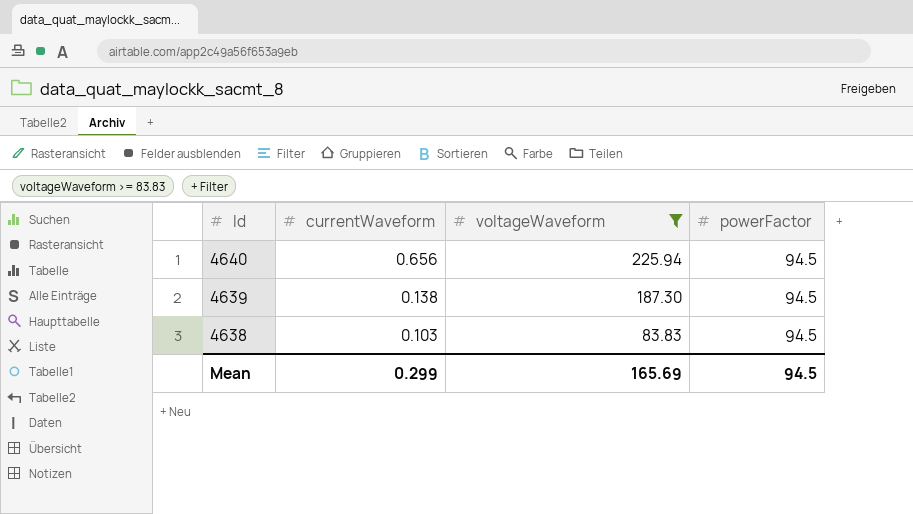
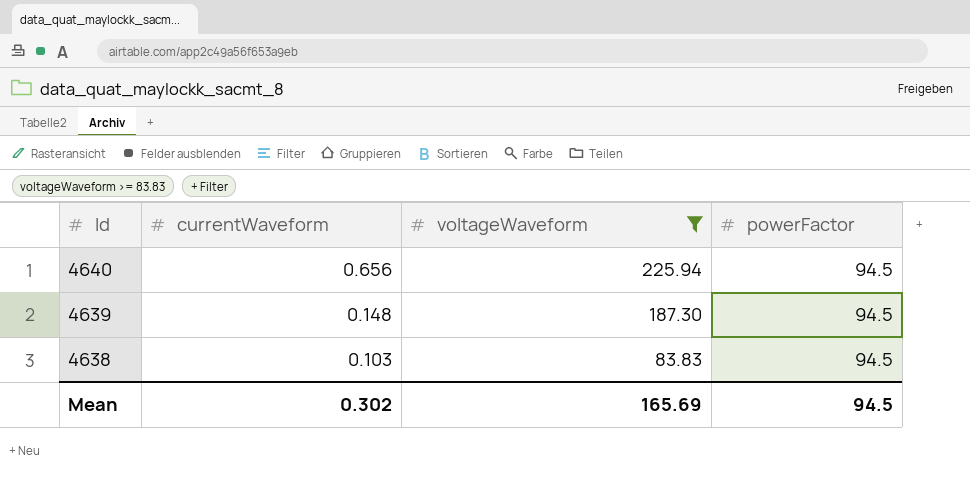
4639 | currentWaveform: 0.138 -> 0.148
Mean | currentWaveform: 0.299 -> 0.302

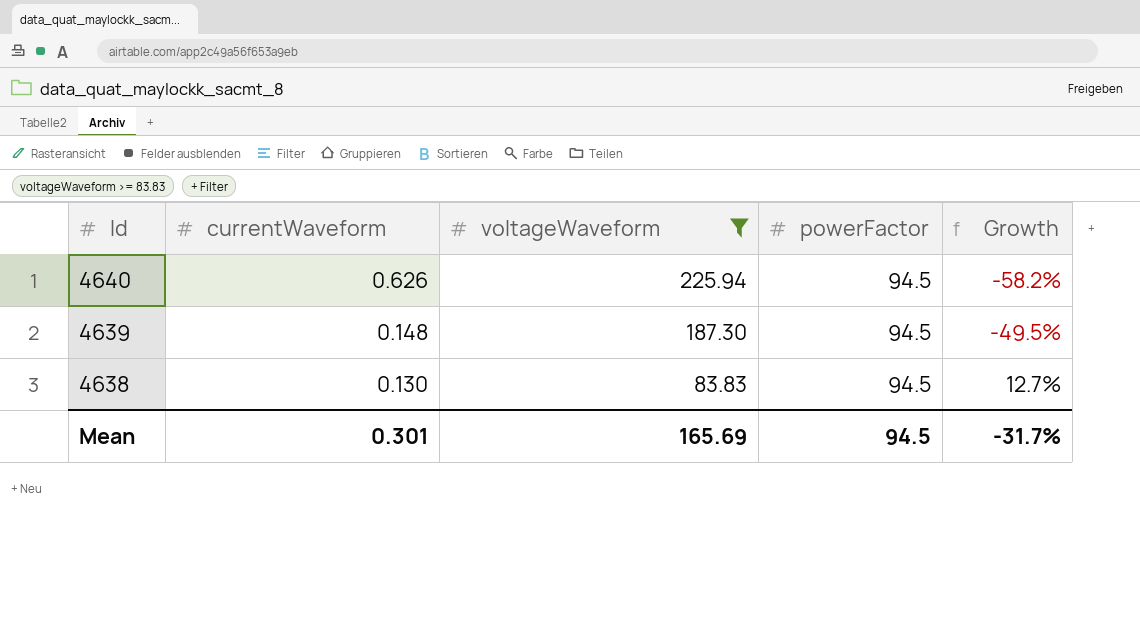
column Growth | formula: none -> ([powerFactor] - [voltageWaveform]) / [voltageWaveform]
4640 | currentWaveform: 0.656 -> 0.626
4638 | currentWaveform: 0.103 -> 0.130
Mean | currentWaveform: 0.302 -> 0.301

